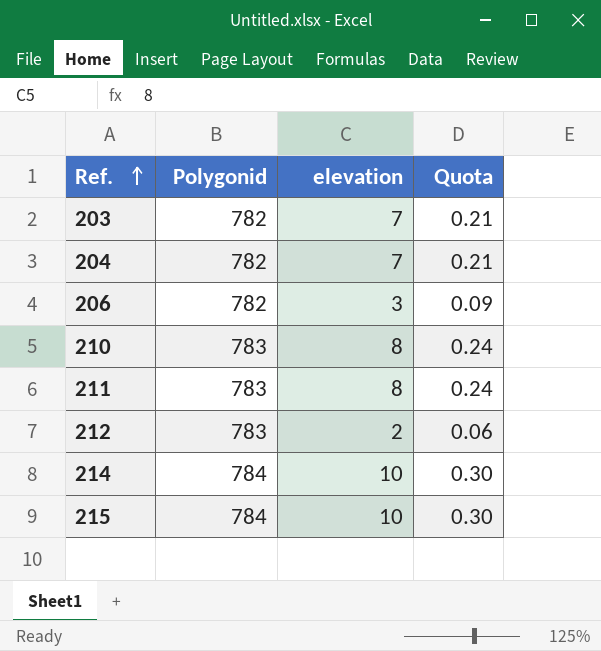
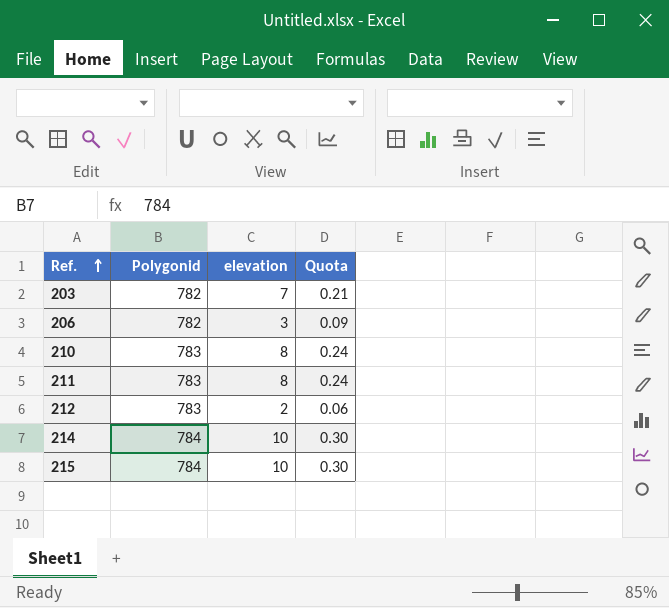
row 204: 782 | 7 | 0.21 -> none

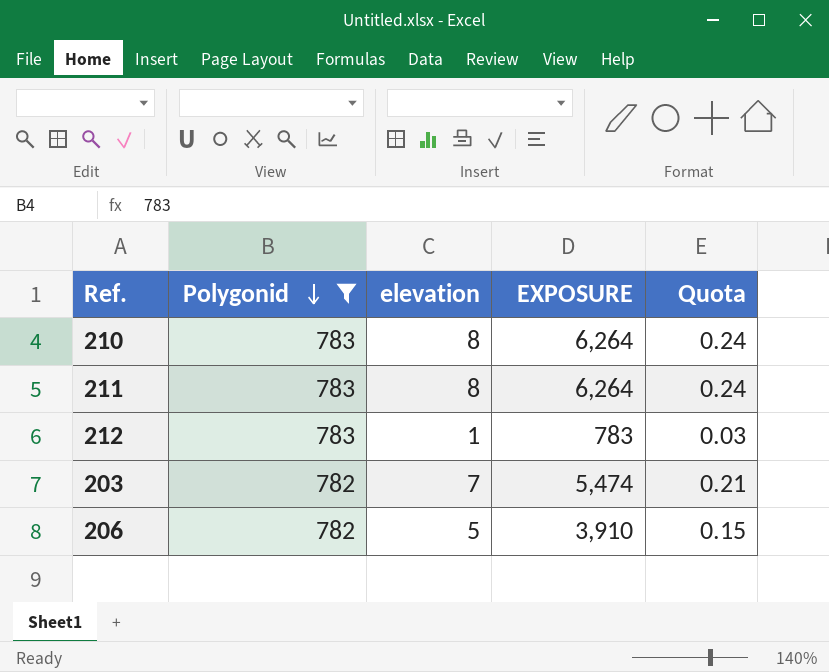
filter: none -> Polygonid != 784
row order: Ref. ascending -> Polygonid descending
column EXPOSURE | formula: none -> [Polygonid] * [elevation]
212 | elevation: 2 -> 1
212 | Quota: 0.06 -> 0.03
206 | elevation: 3 -> 5
206 | Quota: 0.09 -> 0.15

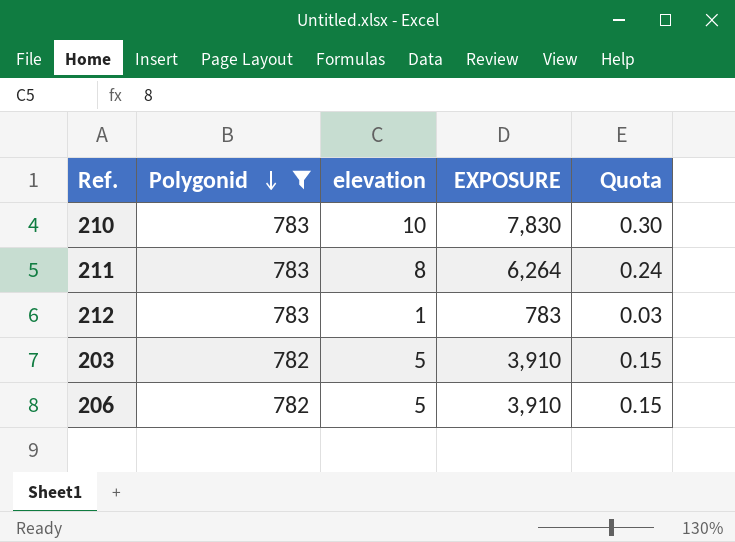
210 | elevation: 8 -> 10
210 | EXPOSURE: 6,264 -> 7,830
210 | Quota: 0.24 -> 0.30
203 | elevation: 7 -> 5
203 | EXPOSURE: 5,474 -> 3,910
203 | Quota: 0.21 -> 0.15

